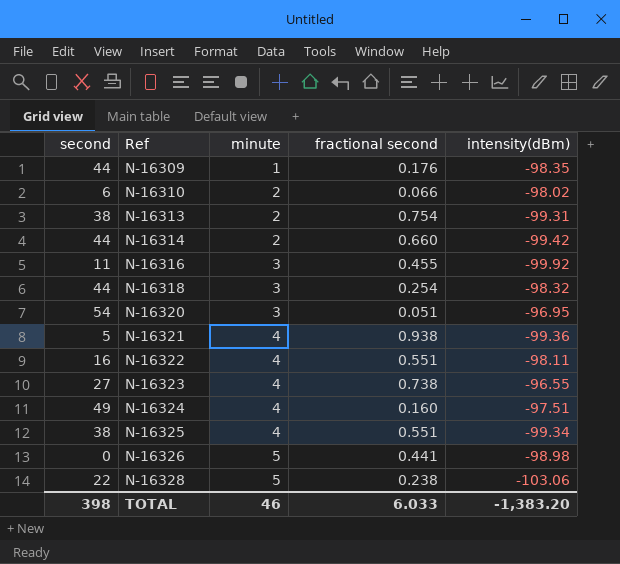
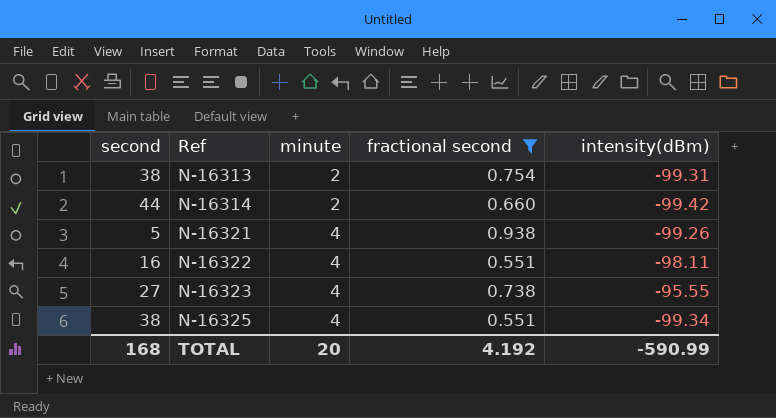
filter: none -> fractional second >= 0.551
N-16321 | intensity(dBm): -99.36 -> -99.26
N-16323 | intensity(dBm): -96.55 -> -95.55
TOTAL | second: 398 -> 168
TOTAL | minute: 46 -> 20
TOTAL | fractional second: 6.033 -> 4.192
TOTAL | intensity(dBm): -1,383.20 -> -590.99

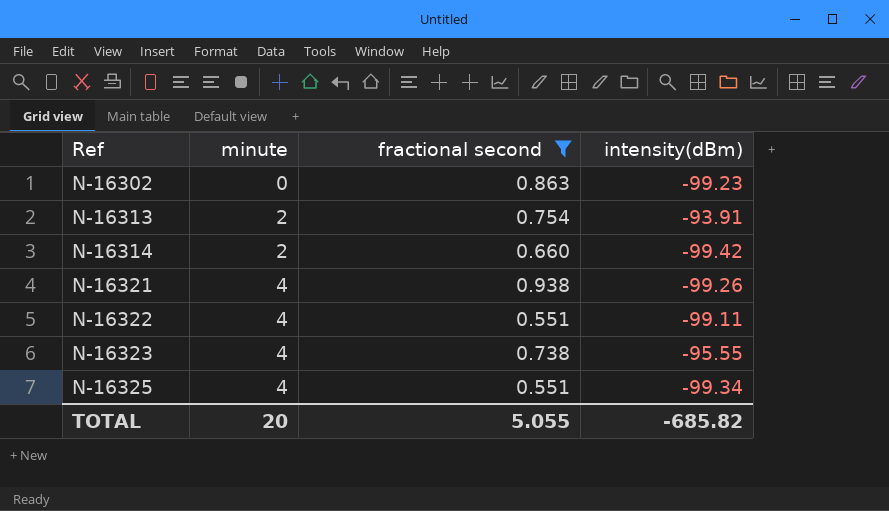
column second | position: 1 -> none
row N-16302: none -> 0 | 0.863 | -99.23
N-16313 | intensity(dBm): -99.31 -> -93.91
N-16322 | intensity(dBm): -98.11 -> -99.11
TOTAL | fractional second: 4.192 -> 5.055
TOTAL | intensity(dBm): -590.99 -> -685.82

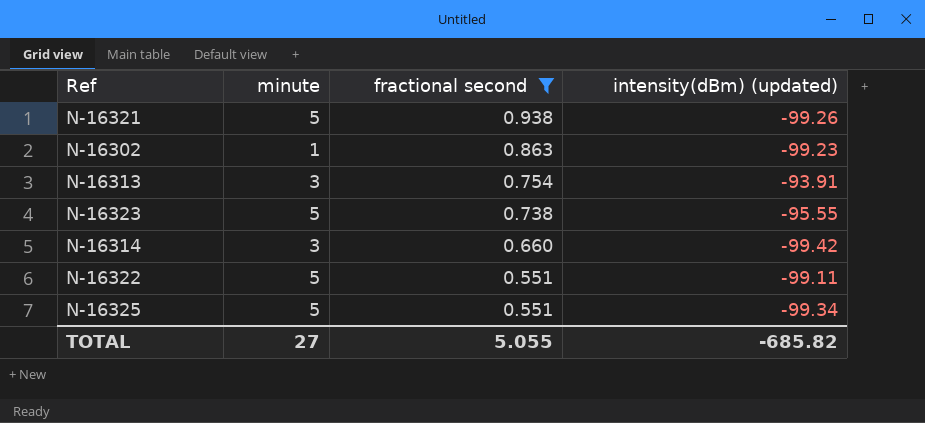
row order: Ref ascending -> fractional second descending
column name: intensity(dBm) -> intensity(dBm) (updated)
N-16321 | minute: 4 -> 5
N-16302 | minute: 0 -> 1
N-16313 | minute: 2 -> 3
N-16323 | minute: 4 -> 5
N-16314 | minute: 2 -> 3
N-16322 | minute: 4 -> 5
N-16325 | minute: 4 -> 5
TOTAL | minute: 20 -> 27

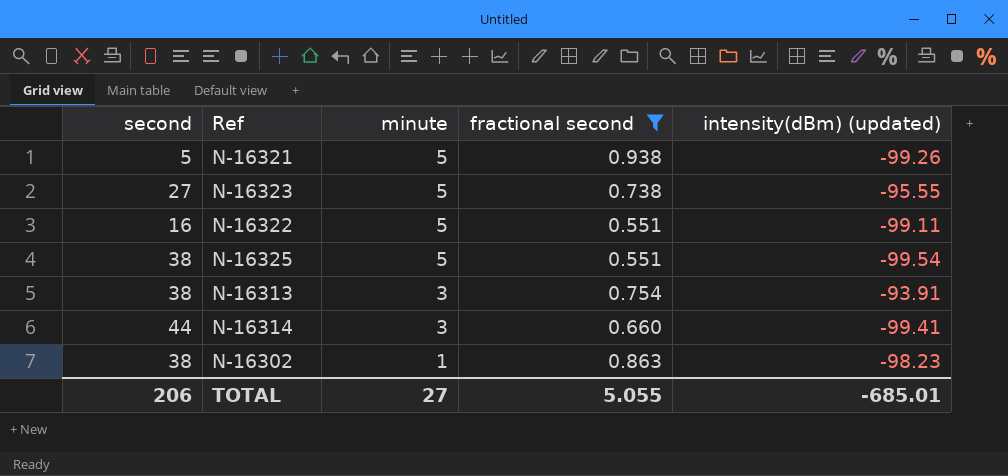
row order: fractional second descending -> minute descending
column second | position: none -> 1
N-16325 | intensity(dBm) (updated): -99.34 -> -99.54
N-16314 | intensity(dBm) (updated): -99.42 -> -99.41
N-16302 | intensity(dBm) (updated): -99.23 -> -98.23
TOTAL | intensity(dBm) (updated): -685.82 -> -685.01

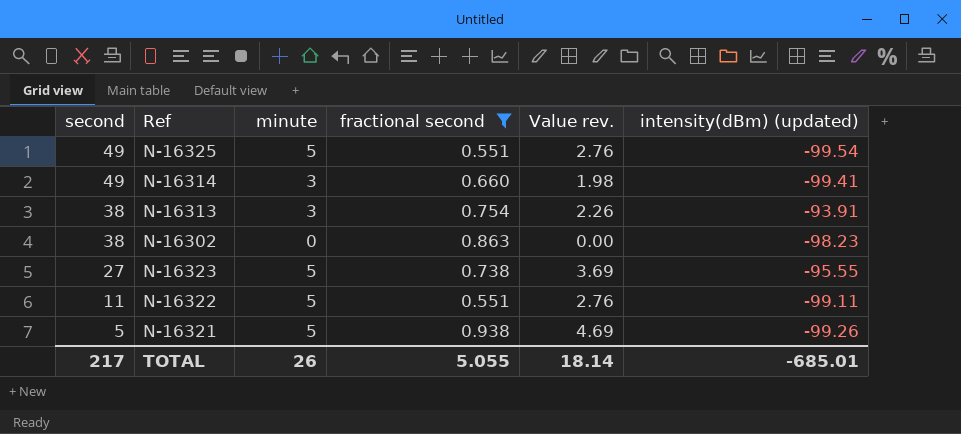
row order: minute descending -> second descending
column Value rev. | formula: none -> [minute] * [fractional second]
N-16325 | second: 38 -> 49
N-16314 | second: 44 -> 49
N-16302 | minute: 1 -> 0
N-16322 | second: 16 -> 11
TOTAL | second: 206 -> 217
TOTAL | minute: 27 -> 26

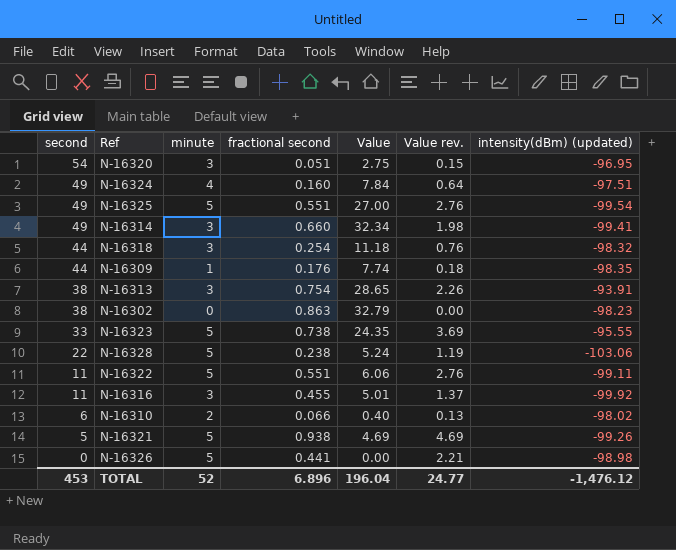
filter: fractional second >= 0.551 -> none
column Value | formula: none -> [second] * [fractional second]
N-16323 | second: 27 -> 33
TOTAL | second: 217 -> 453
TOTAL | minute: 26 -> 52
TOTAL | fractional second: 5.055 -> 6.896
TOTAL | Value rev.: 18.14 -> 24.77
TOTAL | intensity(dBm) (updated): -685.01 -> -1,476.12

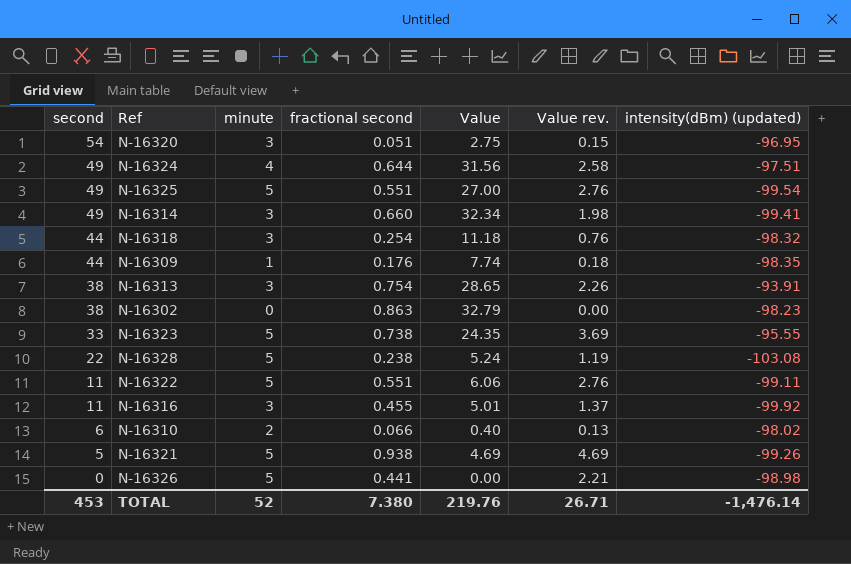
N-16324 | fractional second: 0.160 -> 0.644
N-16324 | Value: 7.84 -> 31.56
N-16324 | Value rev.: 0.64 -> 2.58
N-16328 | intensity(dBm) (updated): -103.06 -> -103.08
TOTAL | fractional second: 6.896 -> 7.380
TOTAL | Value: 196.04 -> 219.76
TOTAL | Value rev.: 24.77 -> 26.71
TOTAL | intensity(dBm) (updated): -1,476.12 -> -1,476.14

